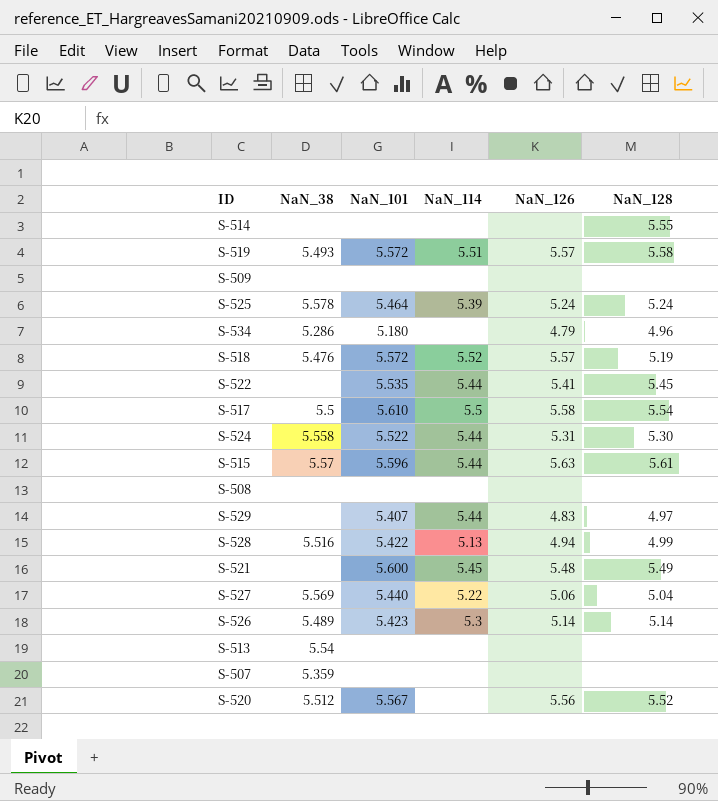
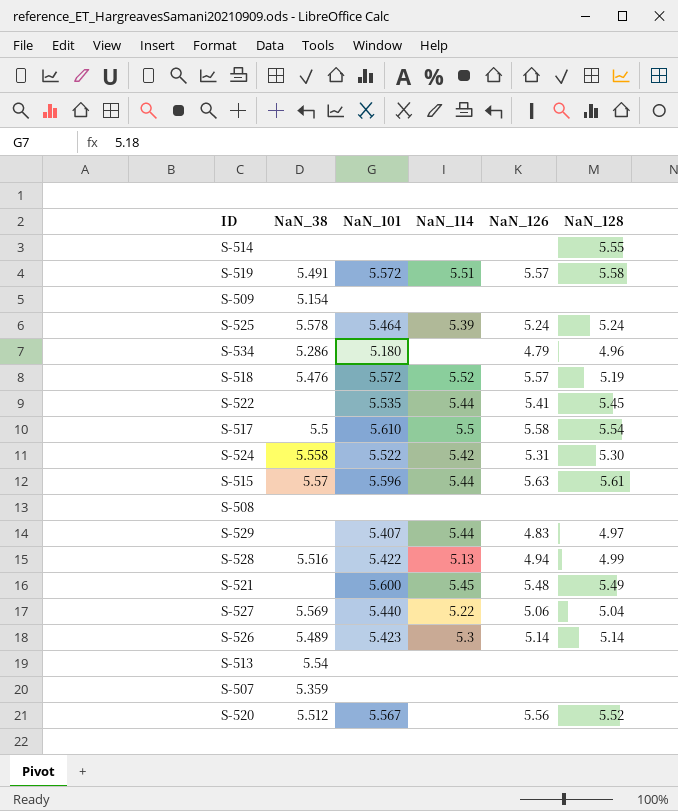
S-519 | NaN_38: 5.493 -> 5.491
S-509 | NaN_38: none -> 5.154
S-524 | NaN_114: 5.44 -> 5.42

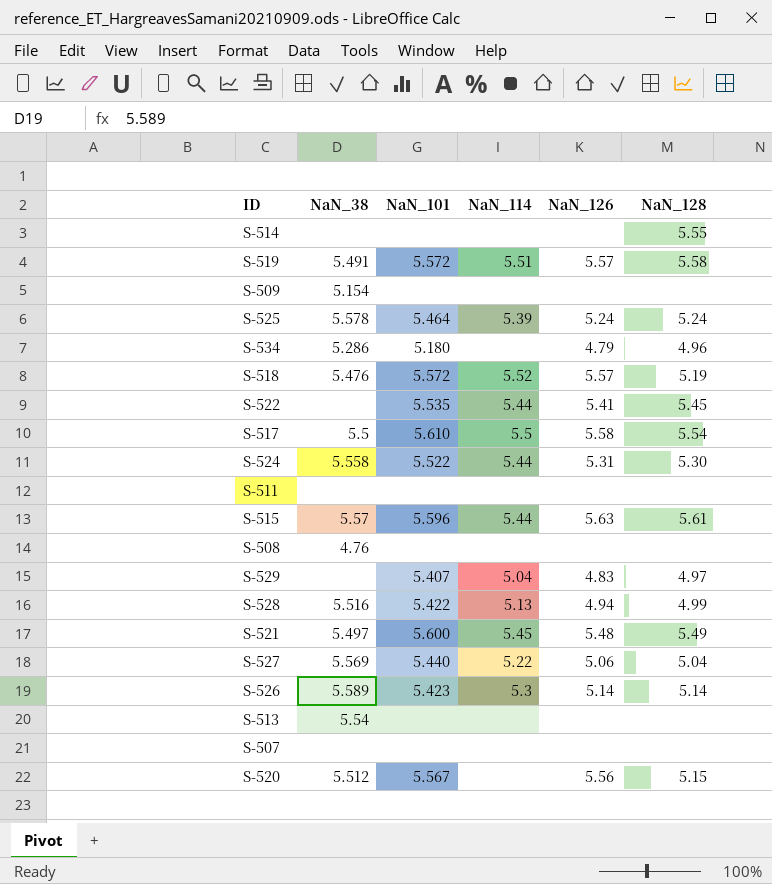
S-524 | NaN_114: 5.42 -> 5.44
row S-511: none -> none | none | none | none | none
S-508 | NaN_38: none -> 4.76
S-529 | NaN_114: 5.44 -> 5.04
S-521 | NaN_38: none -> 5.497
S-526 | NaN_38: 5.489 -> 5.589
S-507 | NaN_38: 5.359 -> none
S-520 | NaN_128: 5.52 -> 5.15

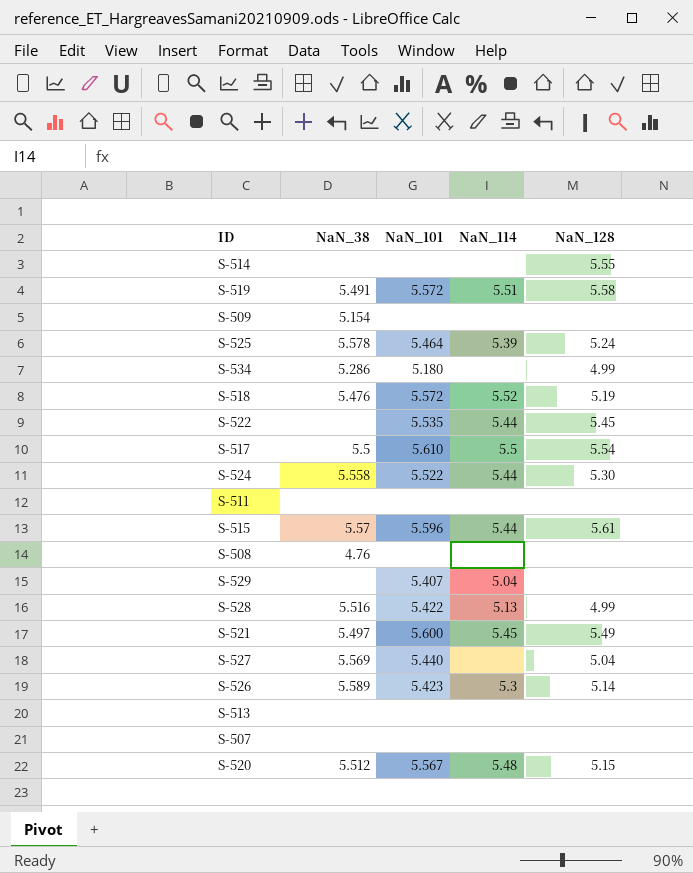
column NaN_126 | position: 5 -> none
S-534 | NaN_128: 4.96 -> 4.99
S-529 | NaN_128: 4.97 -> none
S-527 | NaN_114: 5.22 -> none
S-513 | NaN_38: 5.54 -> none
S-520 | NaN_114: none -> 5.48

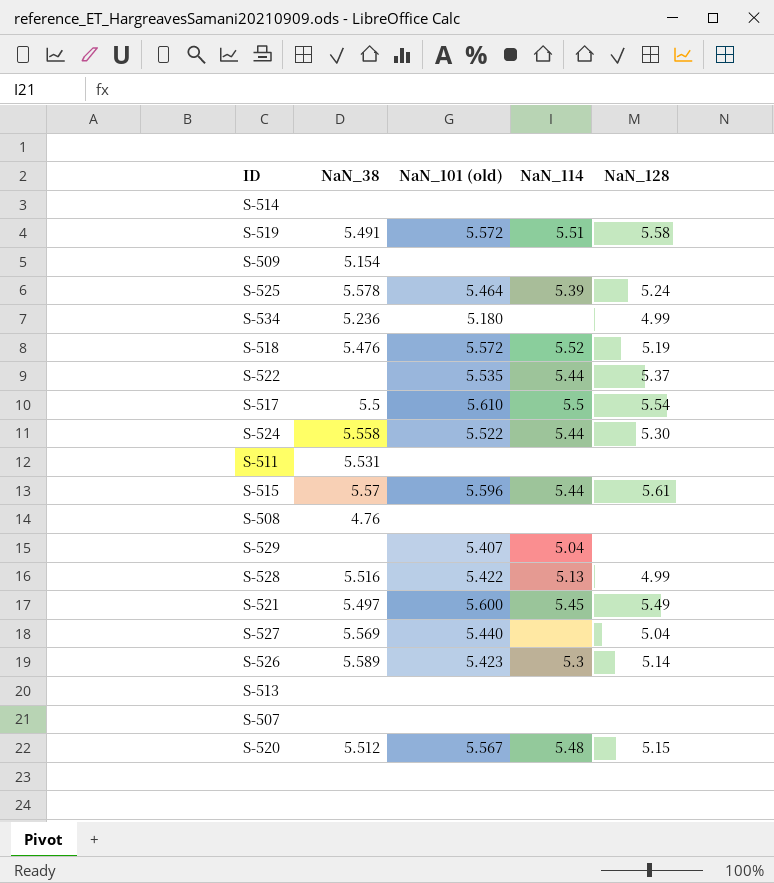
column name: NaN_101 -> NaN_101 (old)
S-514 | NaN_128: 5.55 -> none
S-534 | NaN_38: 5.286 -> 5.236
S-522 | NaN_128: 5.45 -> 5.37
S-511 | NaN_38: none -> 5.531

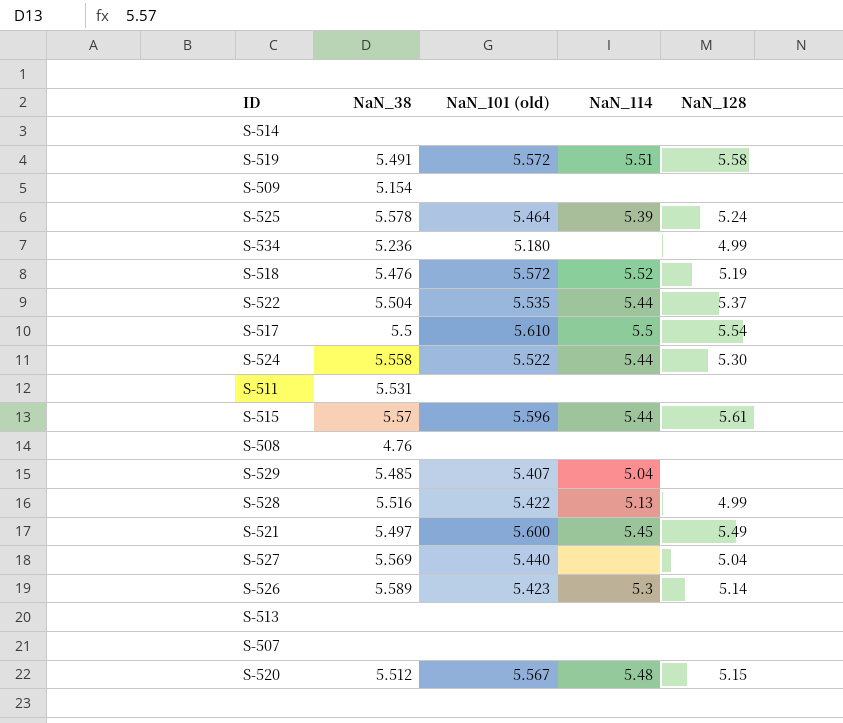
S-522 | NaN_38: none -> 5.504
S-529 | NaN_38: none -> 5.485

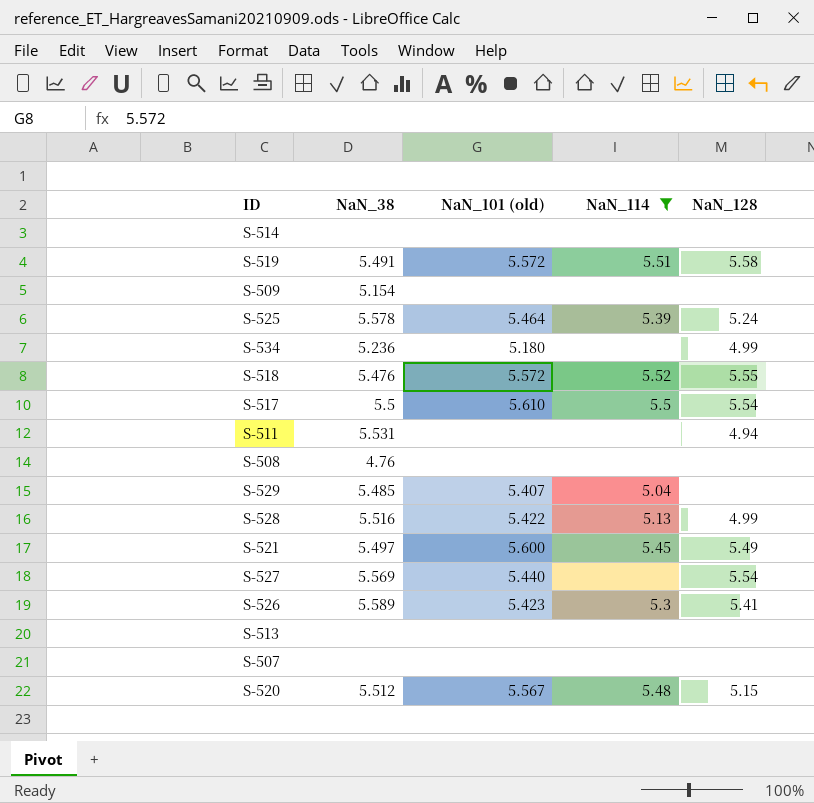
filter: none -> NaN_114 != 5.44
S-518 | NaN_128: 5.19 -> 5.55
S-511 | NaN_128: none -> 4.94
S-527 | NaN_128: 5.04 -> 5.54
S-526 | NaN_128: 5.14 -> 5.41

